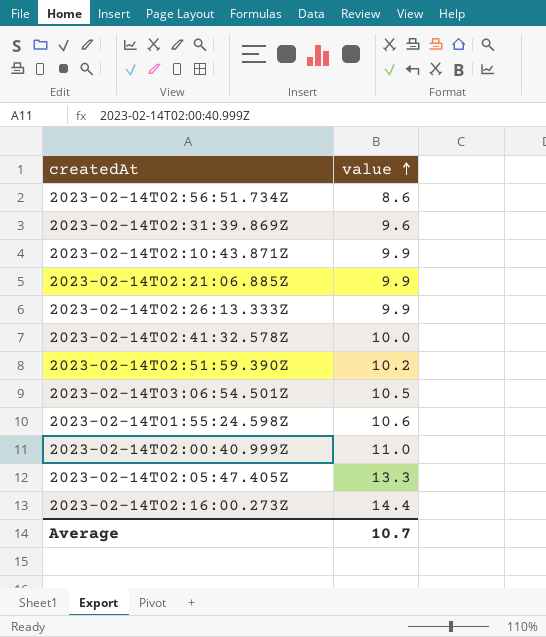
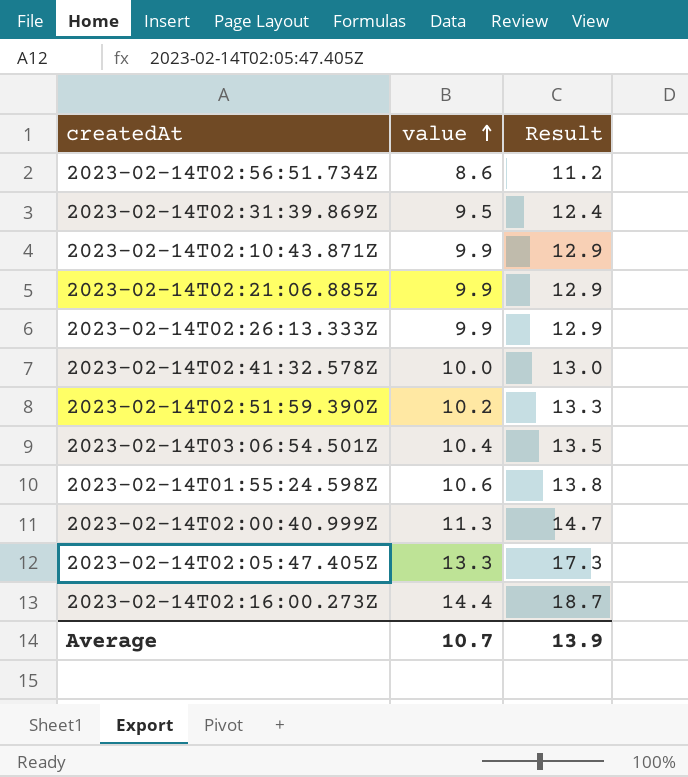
column Result | formula: none -> [value] * 1.3
2023-02-14T02:31:39.869Z | value: 9.6 -> 9.5
2023-02-14T03:06:54.501Z | value: 10.5 -> 10.4
2023-02-14T02:00:40.999Z | value: 11.0 -> 11.3

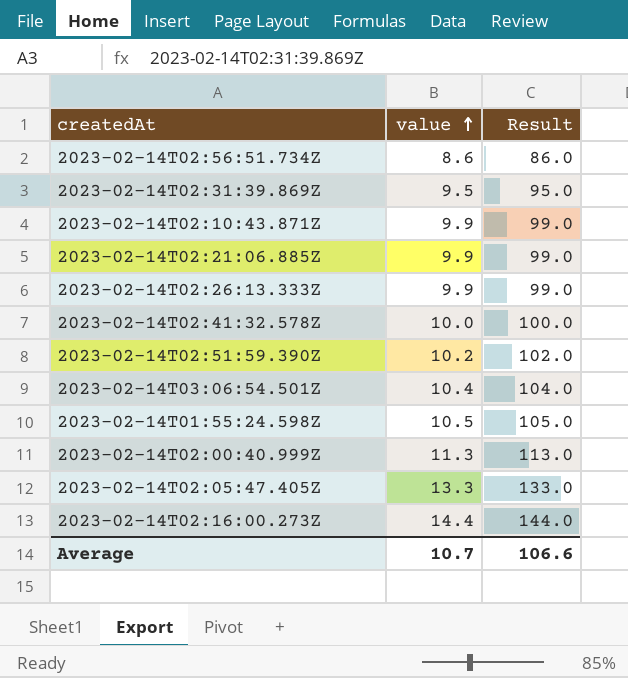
column Result | formula: [value] * 1.3 -> [value] * 10
2023-02-14T01:55:24.598Z | value: 10.6 -> 10.5
Average | Result: 13.9 -> 106.6

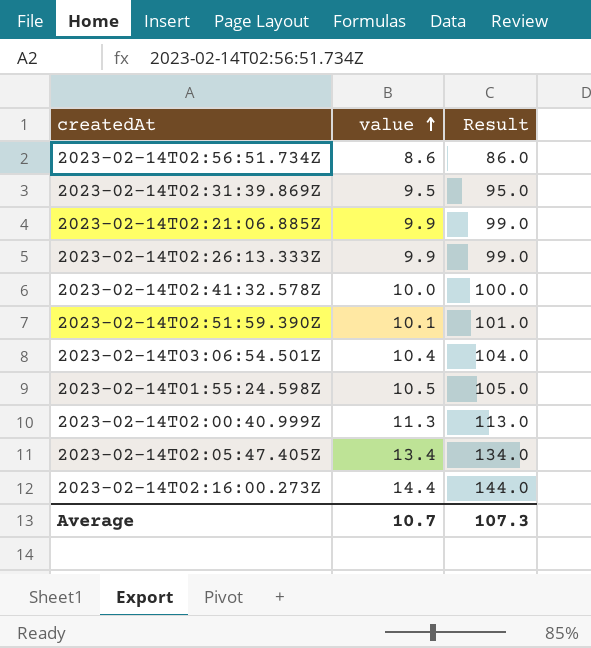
row 2023-02-14T02:10:43.871Z: 9.9 | 99.0 -> none
2023-02-14T02:51:59.390Z | value: 10.2 -> 10.1
2023-02-14T02:51:59.390Z | Result: 102.0 -> 101.0
2023-02-14T02:05:47.405Z | value: 13.3 -> 13.4
2023-02-14T02:05:47.405Z | Result: 133.0 -> 134.0
Average | Result: 106.6 -> 107.3

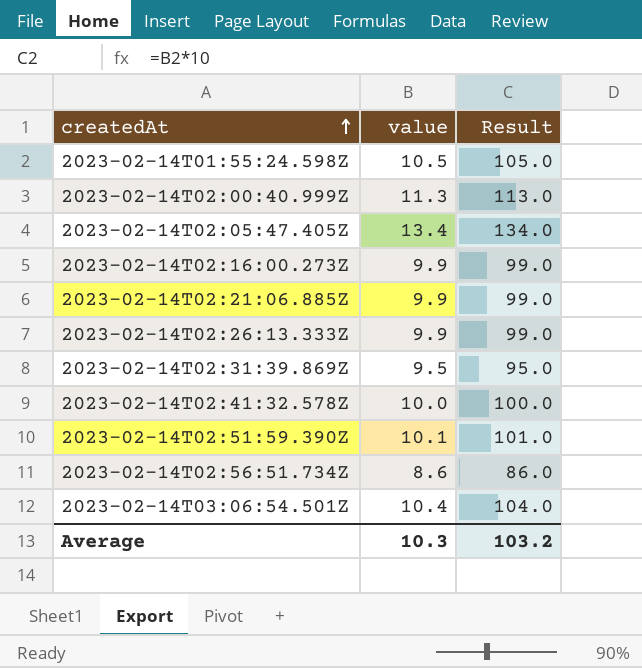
row order: value ascending -> createdAt ascending
2023-02-14T02:16:00.273Z | value: 14.4 -> 9.9
2023-02-14T02:16:00.273Z | Result: 144.0 -> 99.0
Average | value: 10.7 -> 10.3
Average | Result: 107.3 -> 103.2

